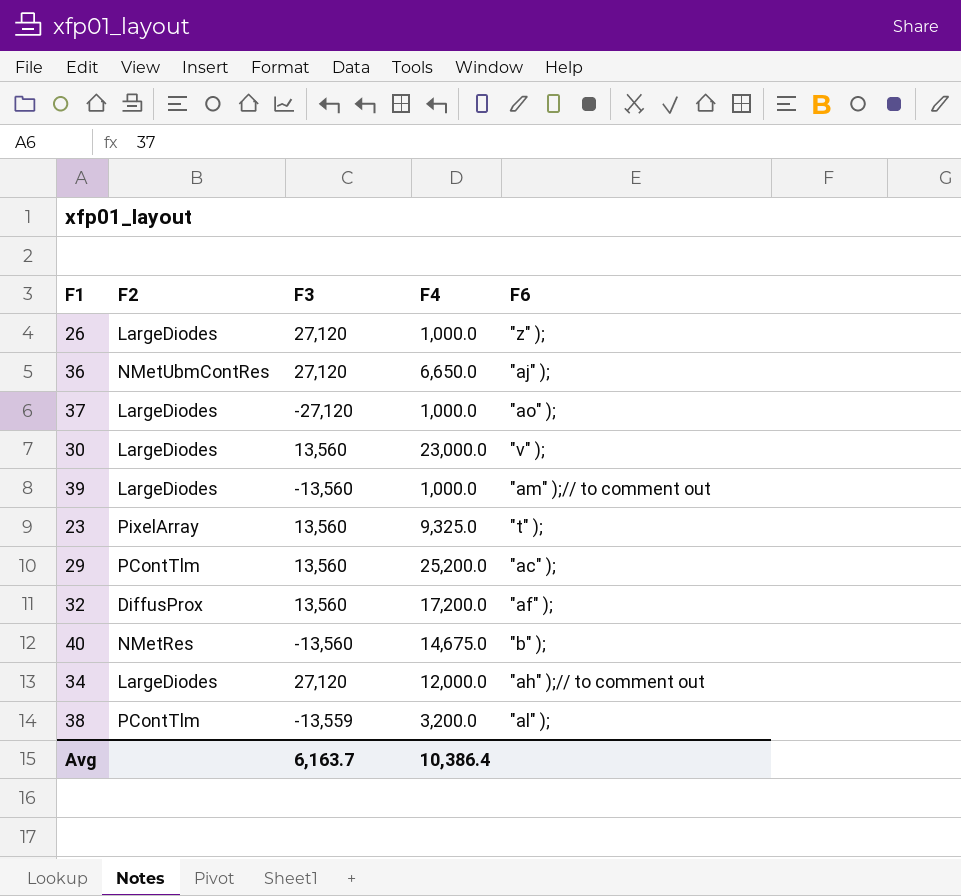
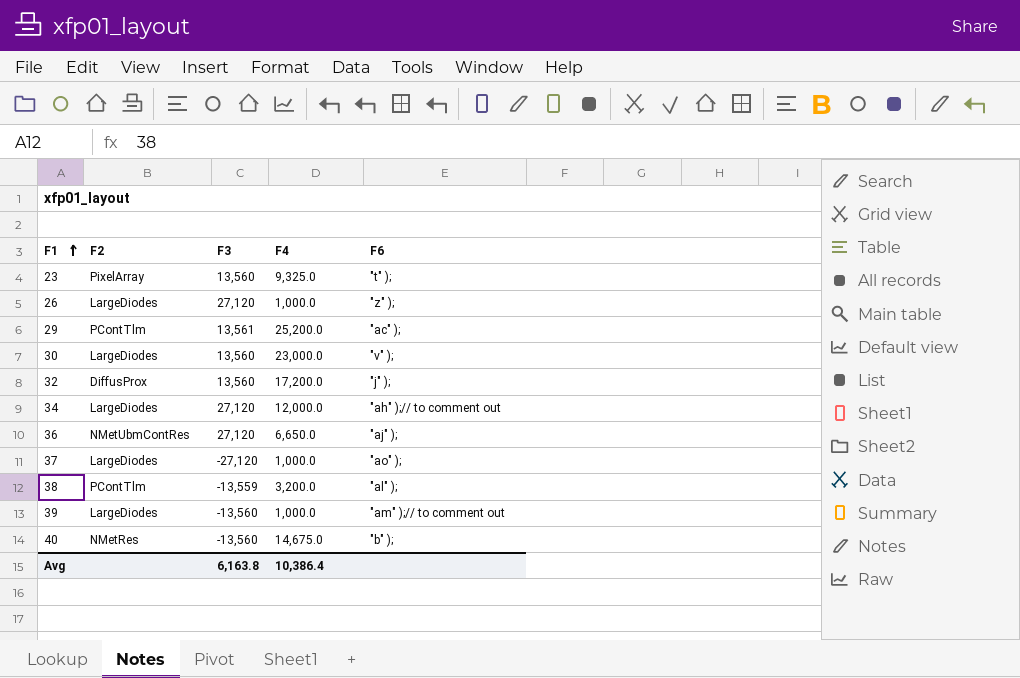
row order: none -> F1 ascending
29 | F3: 13,560 -> 13,561
32 | F6: "af" ); -> "j" );
Avg | F3: 6,163.7 -> 6,163.8

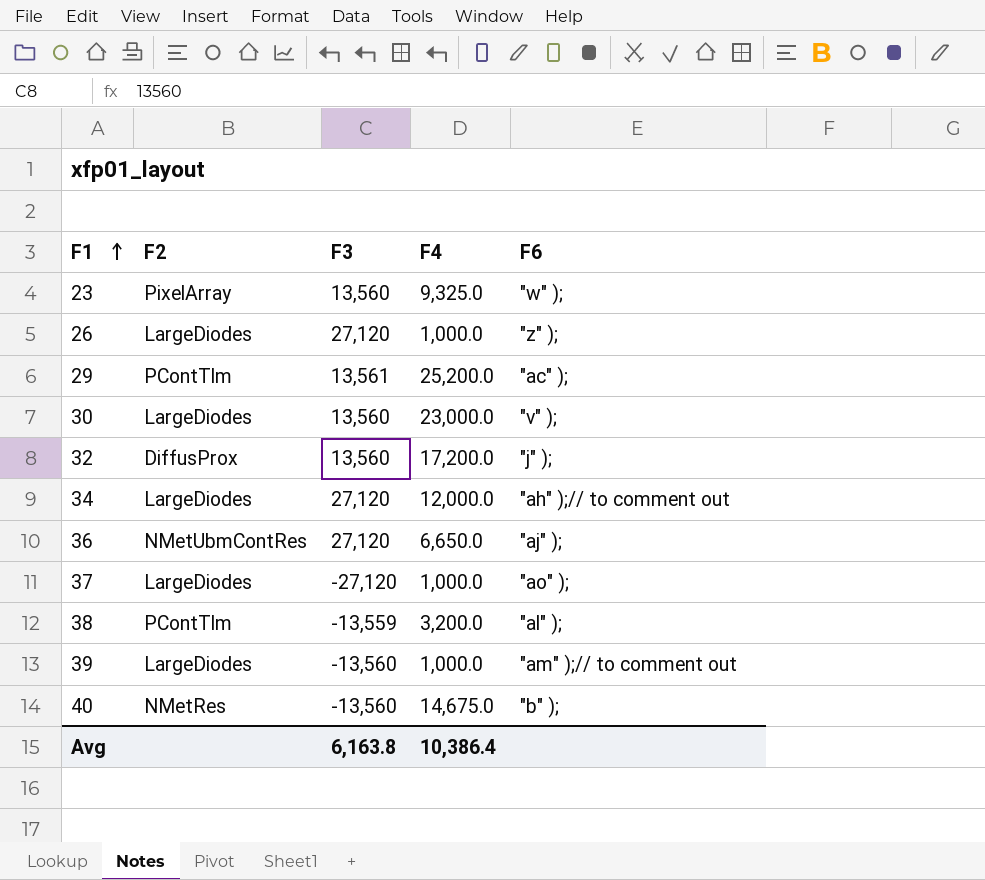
23 | F6: "t" ); -> "w" );

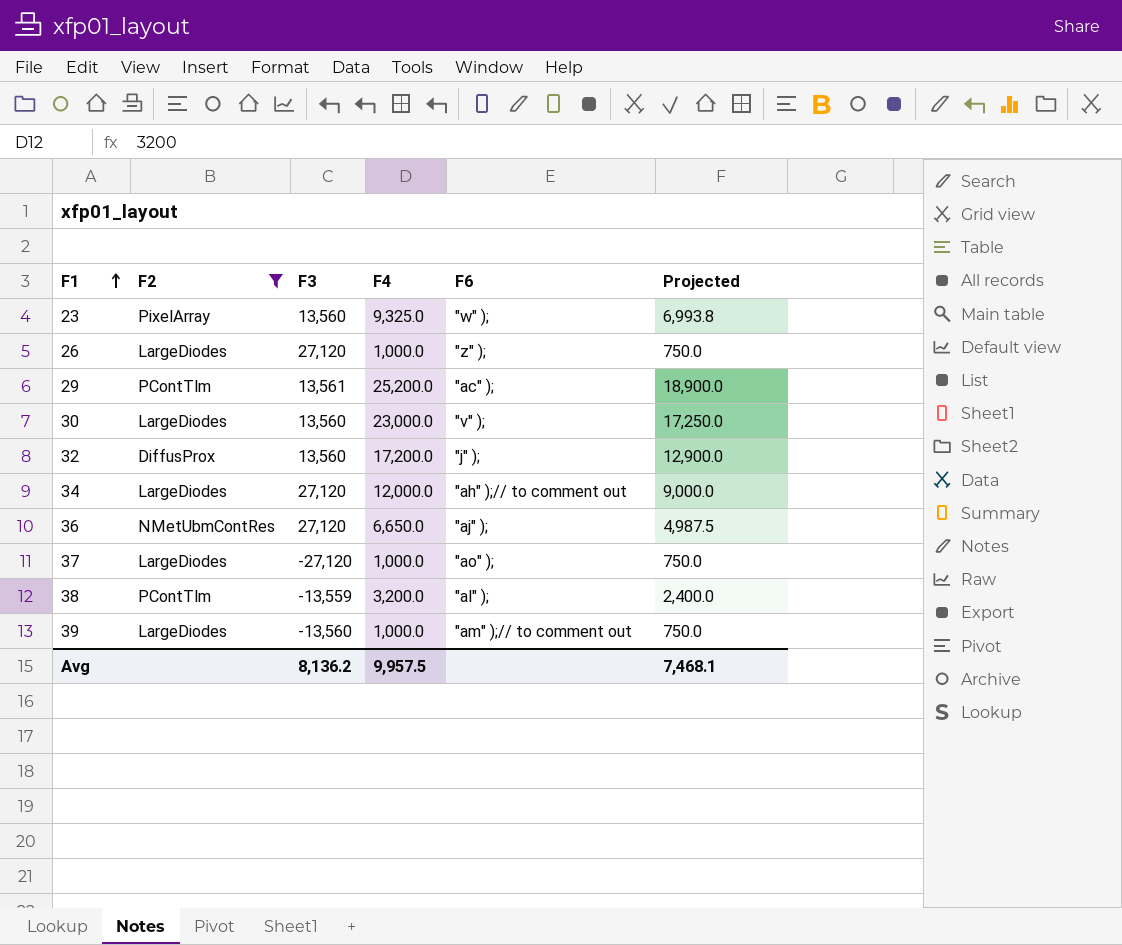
filter: none -> F2 != NMetRes
column Projected | formula: none -> [F4] * 0.75
Avg | F3: 6,163.8 -> 8,136.2
Avg | F4: 10,386.4 -> 9,957.5

